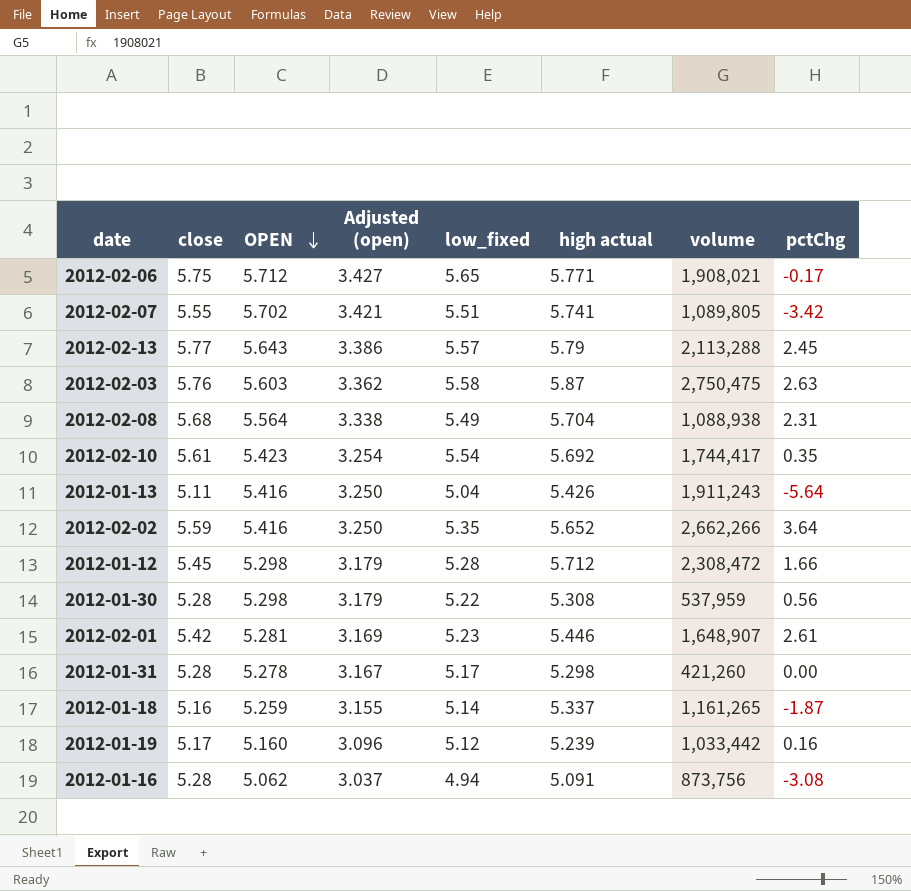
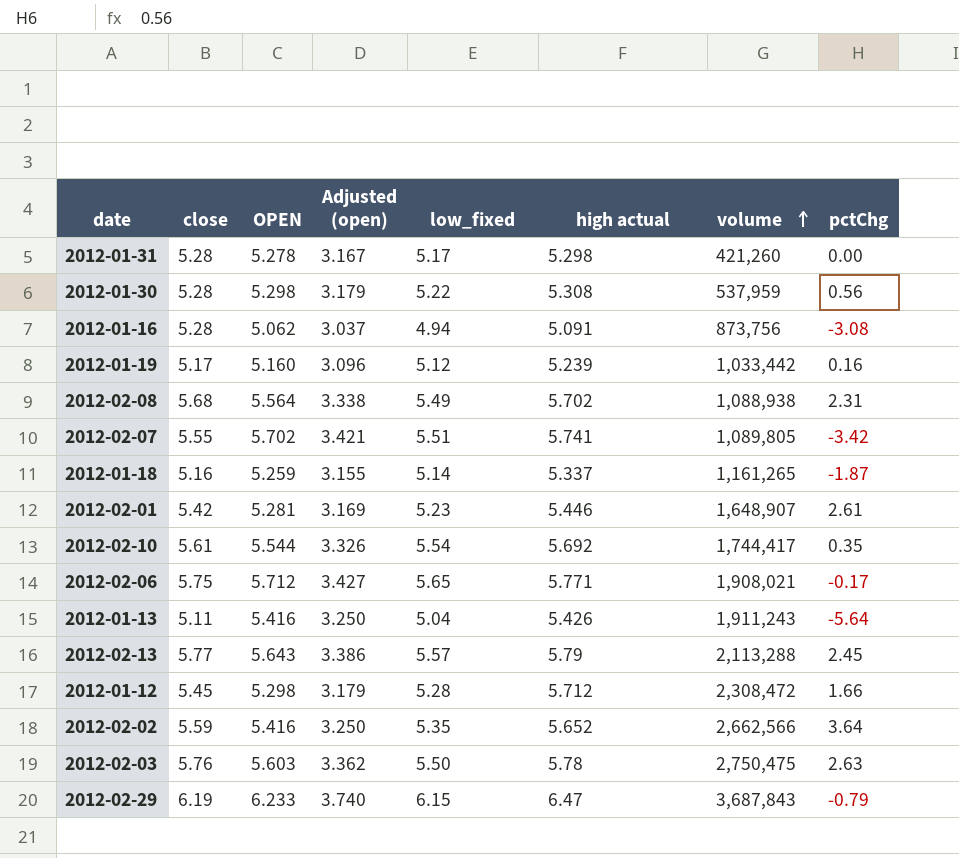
row order: OPEN descending -> volume ascending
2012-02-08 | high actual: 5.704 -> 5.702
2012-02-10 | OPEN: 5.423 -> 5.544
2012-02-10 | Adjusted (open): 3.254 -> 3.326
2012-02-02 | volume: 2,662,266 -> 2,662,566
2012-02-03 | low_fixed: 5.58 -> 5.50
2012-02-03 | high actual: 5.87 -> 5.78
row 2012-02-29: none -> 6.19 | 6.233 | 3.740 | 6.15 | 6.47 | 3,687,843 | -0.79

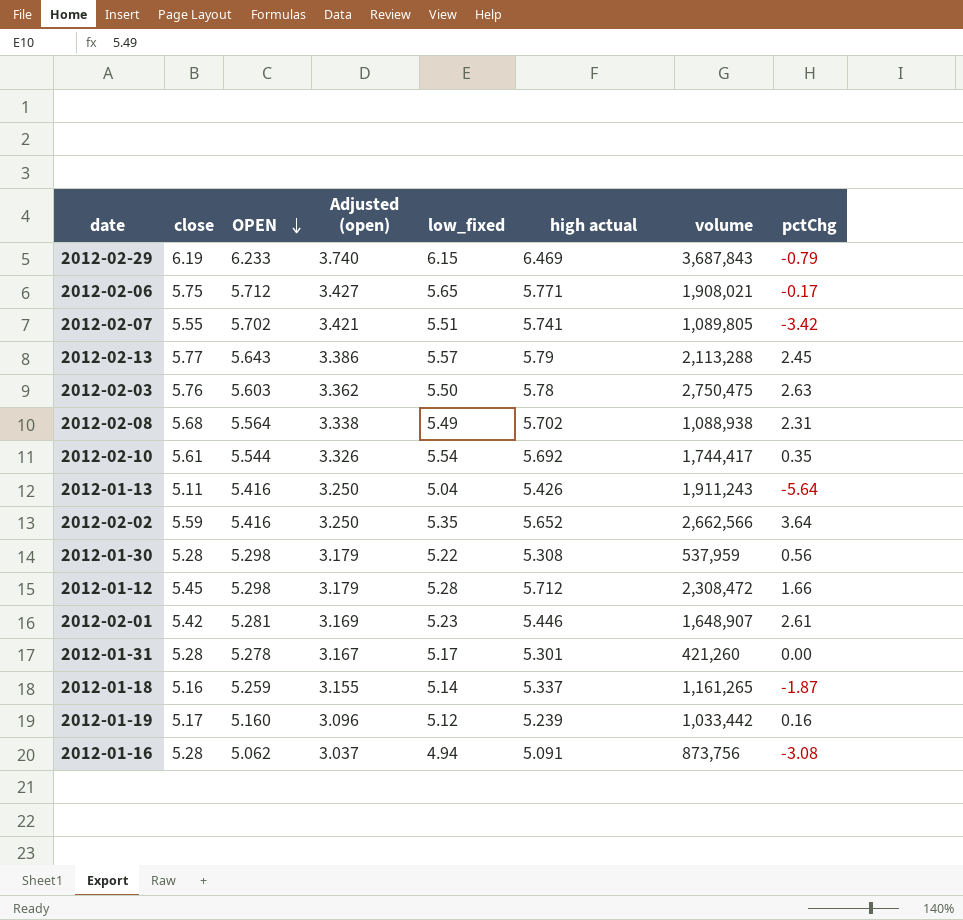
row order: volume ascending -> OPEN descending
2012-02-29 | high actual: 6.47 -> 6.469
2012-01-31 | high actual: 5.298 -> 5.301

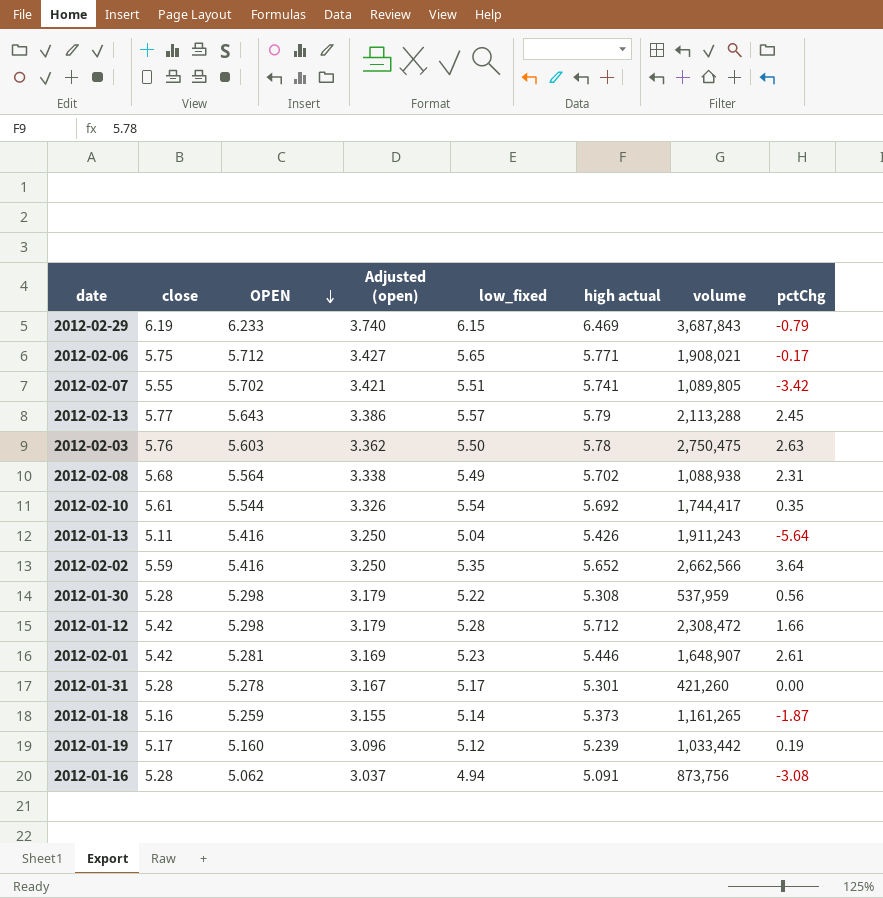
2012-01-12 | close: 5.45 -> 5.42
2012-01-18 | high actual: 5.337 -> 5.373
2012-01-19 | pctChg: 0.16 -> 0.19

